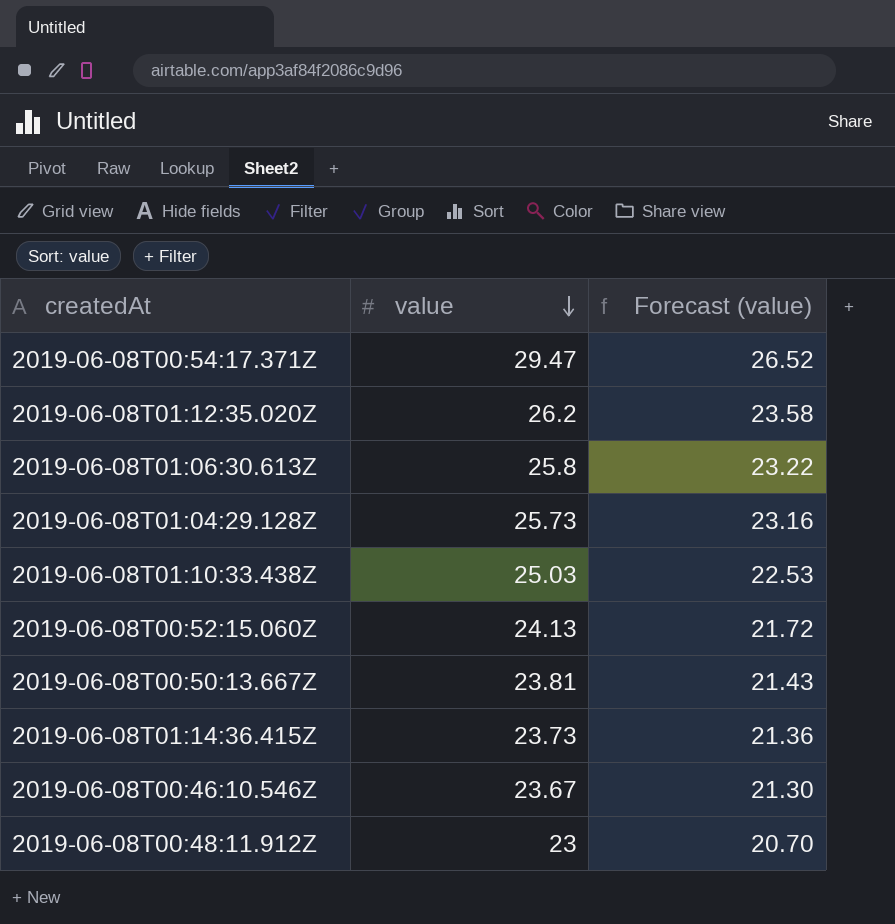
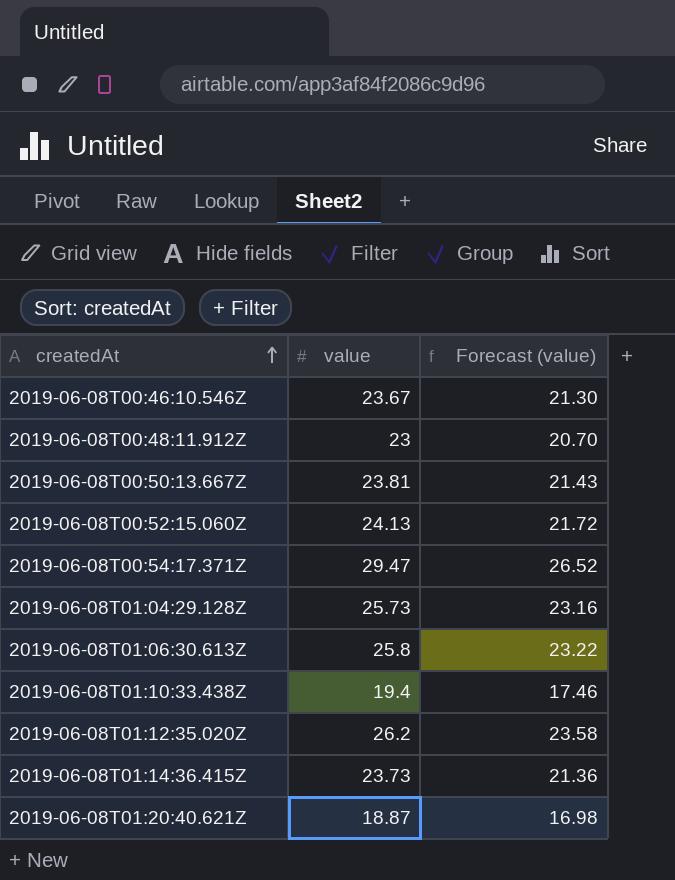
row order: value descending -> createdAt ascending
2019-06-08T01:10:33.438Z | value: 25.03 -> 19.4
2019-06-08T01:10:33.438Z | Forecast (value): 22.53 -> 17.46
row 2019-06-08T01:20:40.621Z: none -> 18.87 | 16.98

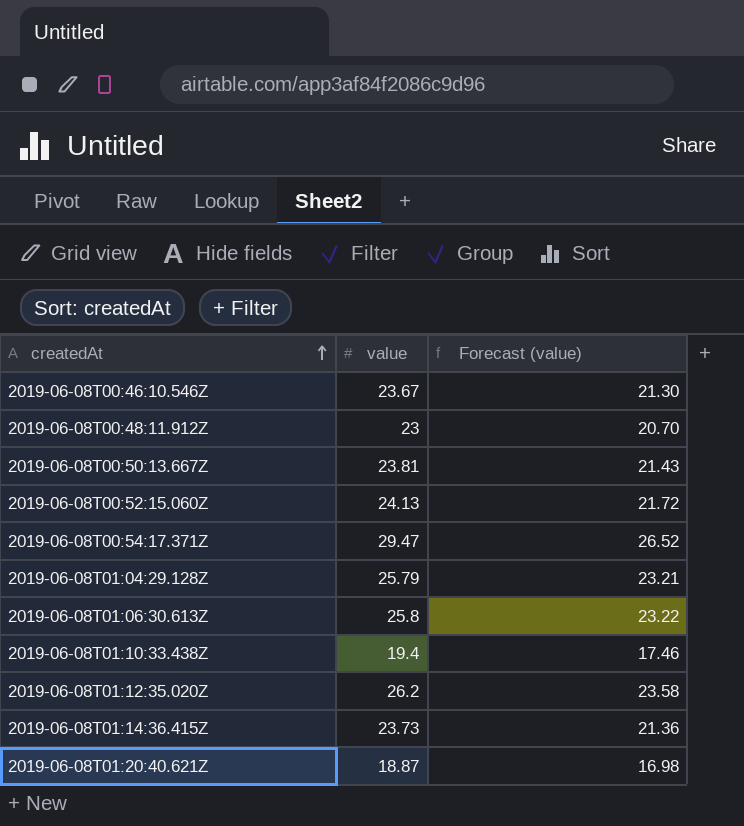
2019-06-08T01:04:29.128Z | value: 25.73 -> 25.79
2019-06-08T01:04:29.128Z | Forecast (value): 23.16 -> 23.21

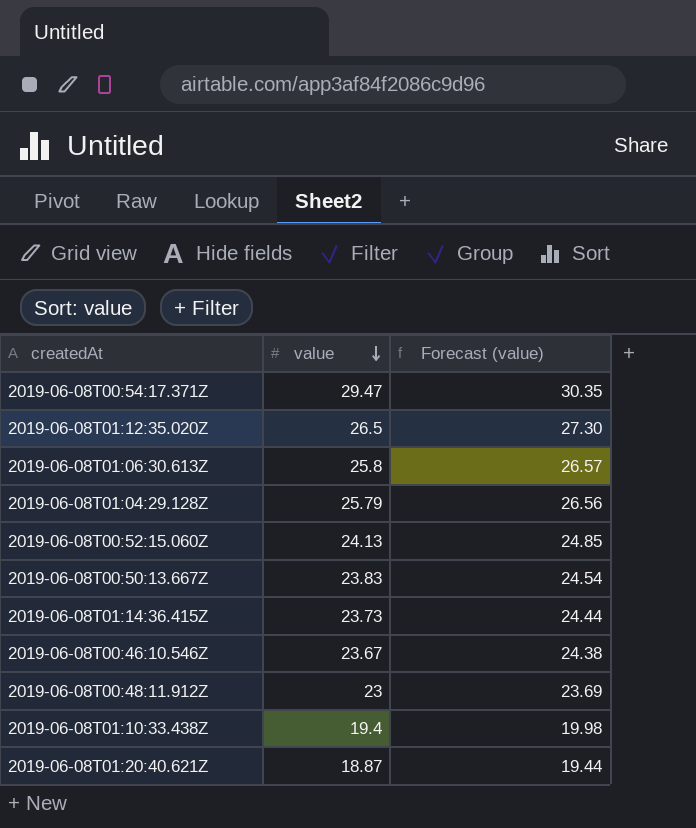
row order: createdAt ascending -> value descending
column Forecast (value) | formula: [value] * 0.9 -> [value] * 1.03
2019-06-08T01:12:35.020Z | value: 26.2 -> 26.5
2019-06-08T00:50:13.667Z | value: 23.81 -> 23.83

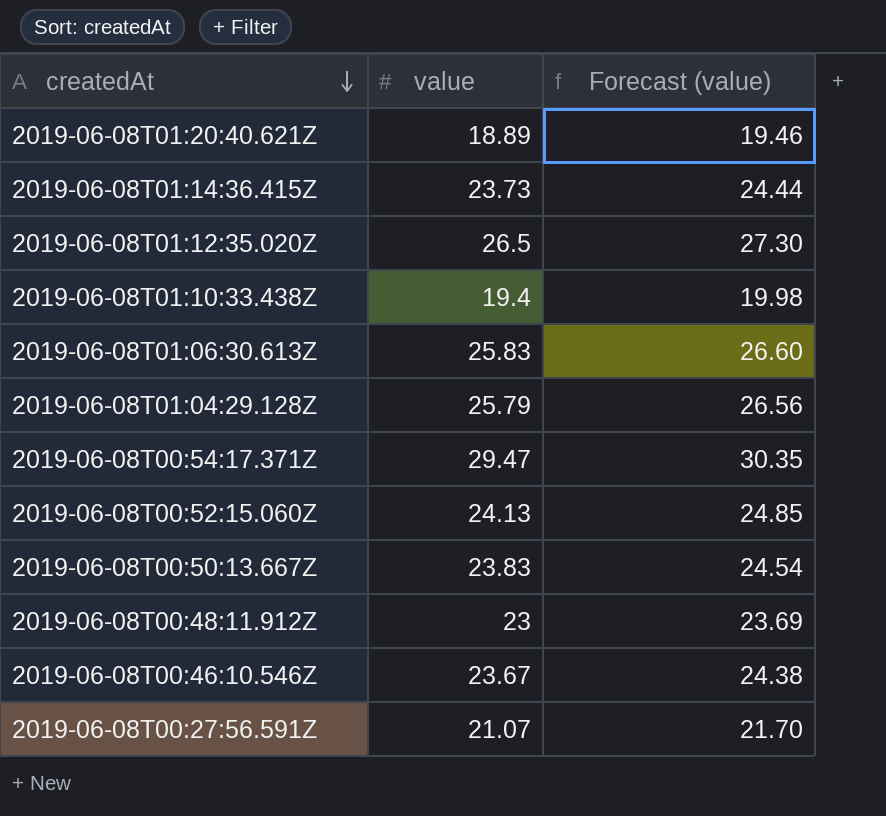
row order: value descending -> createdAt descending
2019-06-08T01:20:40.621Z | value: 18.87 -> 18.89
2019-06-08T01:20:40.621Z | Forecast (value): 19.44 -> 19.46
2019-06-08T01:06:30.613Z | value: 25.8 -> 25.83
2019-06-08T01:06:30.613Z | Forecast (value): 26.57 -> 26.60
row 2019-06-08T00:27:56.591Z: none -> 21.07 | 21.70

